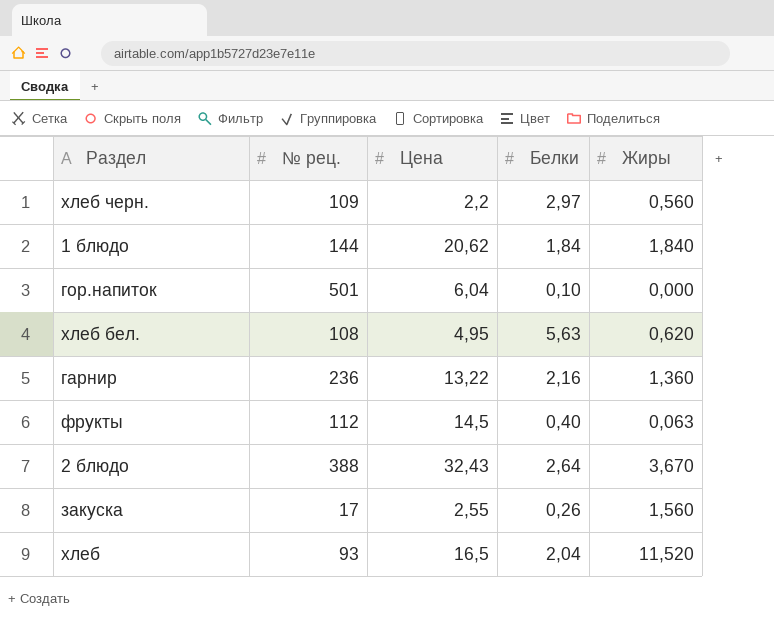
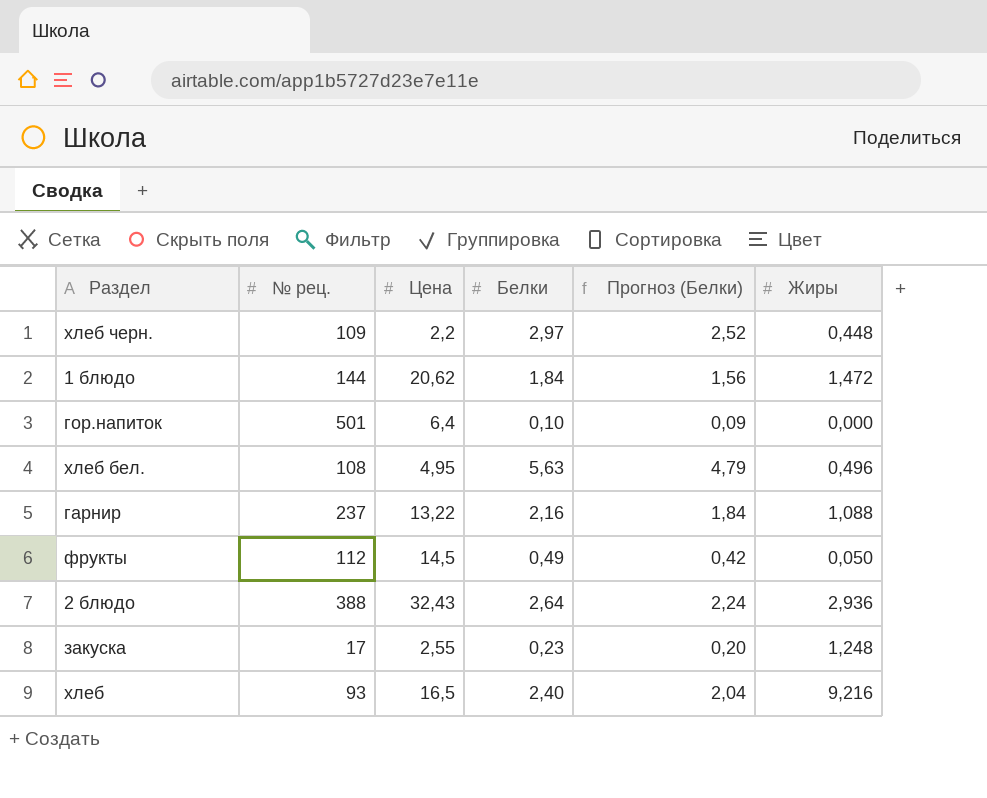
column Прогноз (Белки) | formula: none -> [Белки] * 0,85
хлеб черн. | Жиры: 0,560 -> 0,448
1 блюдо | Жиры: 1,840 -> 1,472
гор.напиток | Цена: 6,04 -> 6,4
хлеб бел. | Жиры: 0,620 -> 0,496
гарнир | № рец.: 236 -> 237
гарнир | Жиры: 1,360 -> 1,088
фрукты | Белки: 0,40 -> 0,49
фрукты | Жиры: 0,063 -> 0,050
2 блюдо | Жиры: 3,670 -> 2,936
закуска | Белки: 0,26 -> 0,23
закуска | Жиры: 1,560 -> 1,248
хлеб | Белки: 2,04 -> 2,40
хлеб | Жиры: 11,520 -> 9,216

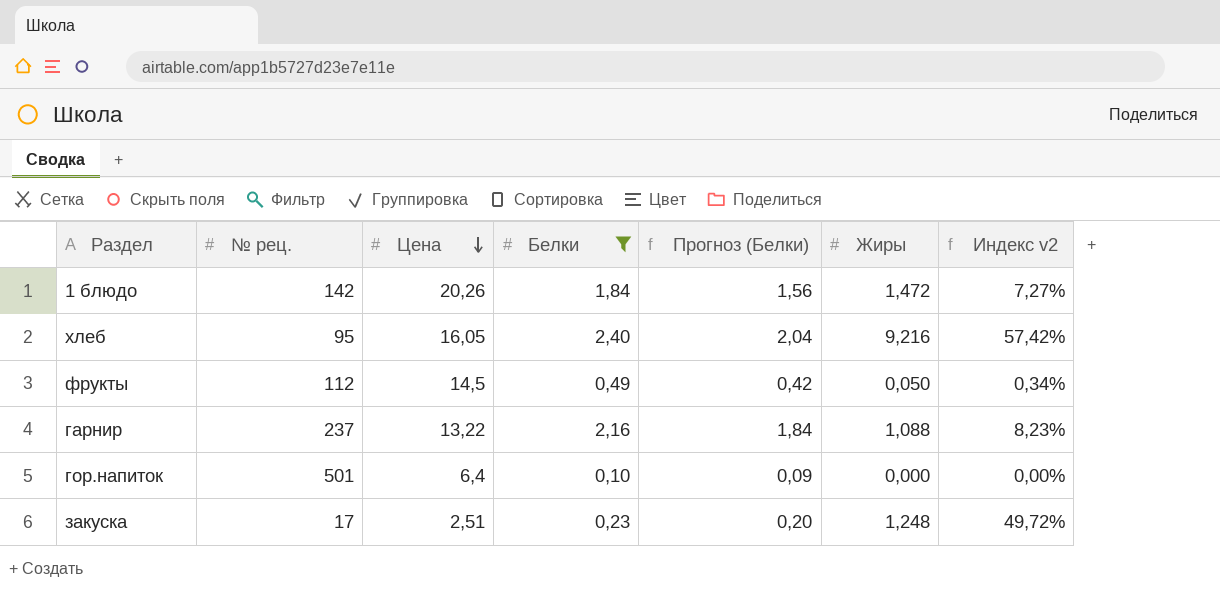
filter: none -> Белки <= 2,40
row order: none -> Цена descending
column Индекс v2 | formula: none -> [Жиры] / [Цена]
1 блюдо | № рец.: 144 -> 142
1 блюдо | Цена: 20,62 -> 20,26
хлеб | № рец.: 93 -> 95
хлеб | Цена: 16,5 -> 16,05
закуска | Цена: 2,55 -> 2,51

